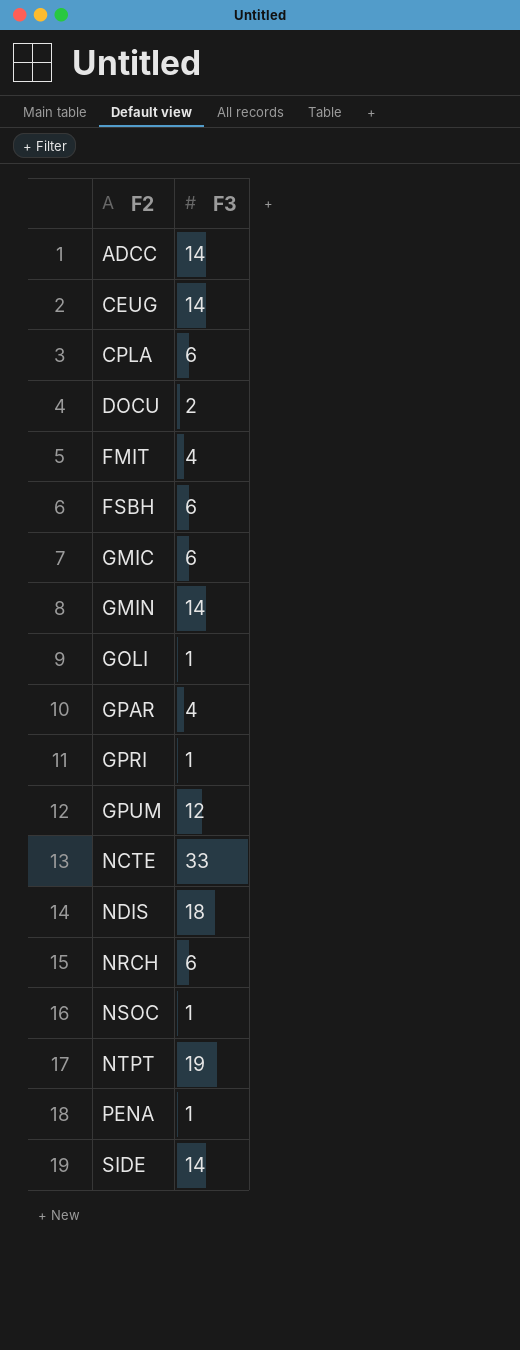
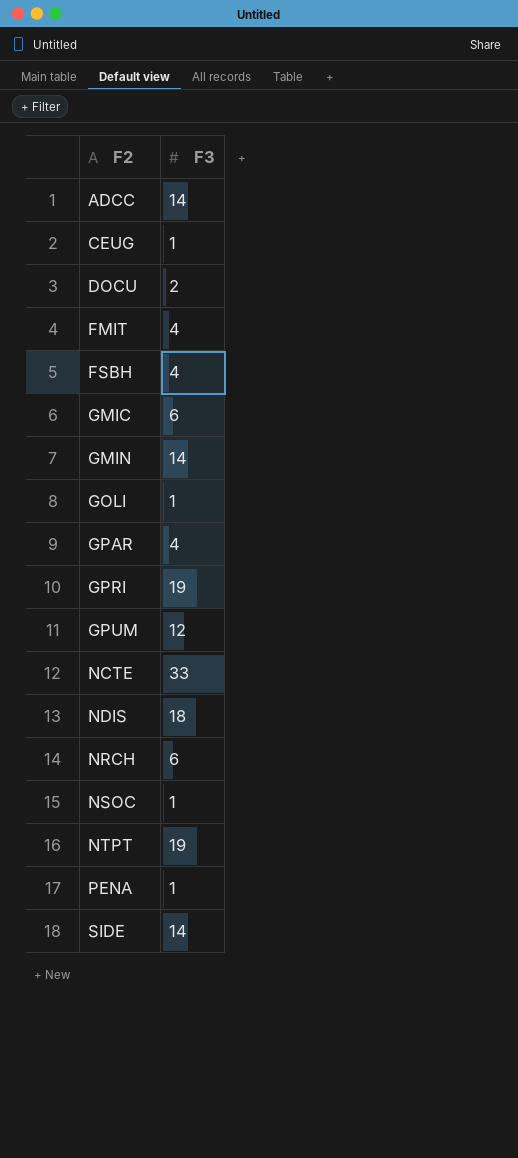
row CPLA: 6 -> none
CEUG | F3: 14 -> 1
FSBH | F3: 6 -> 4
GPRI | F3: 1 -> 19

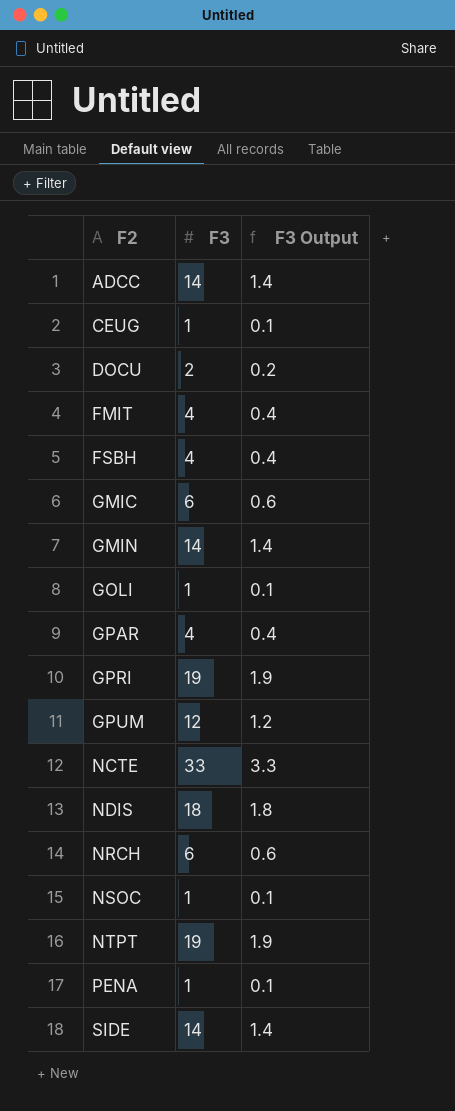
column F3 Output | formula: none -> [F3] * 0.1

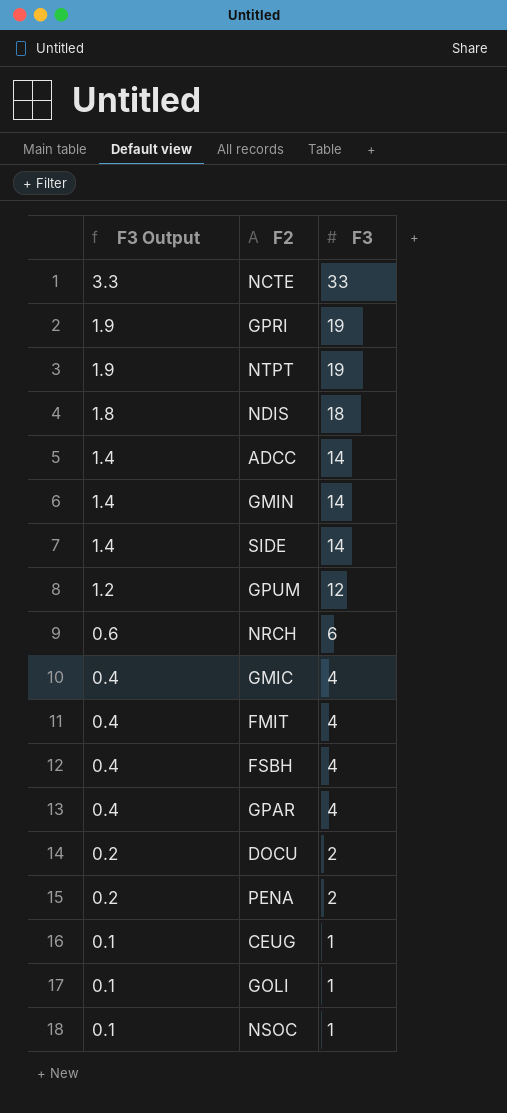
row order: F2 ascending -> F3 Output descending
column F3 Output | position: 3 -> 1
GMIC | F3 Output: 0.6 -> 0.4
GMIC | F3: 6 -> 4
PENA | F3 Output: 0.1 -> 0.2
PENA | F3: 1 -> 2

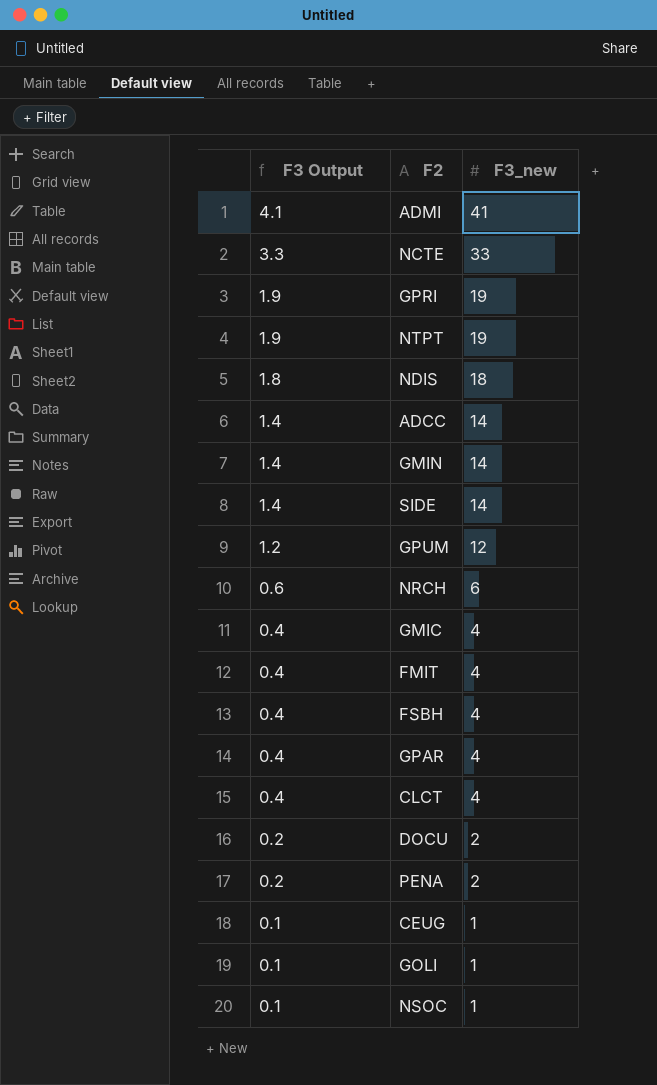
column name: F3 -> F3_new
row ADMI: none -> 4.1 | 41
row CLCT: none -> 0.4 | 4

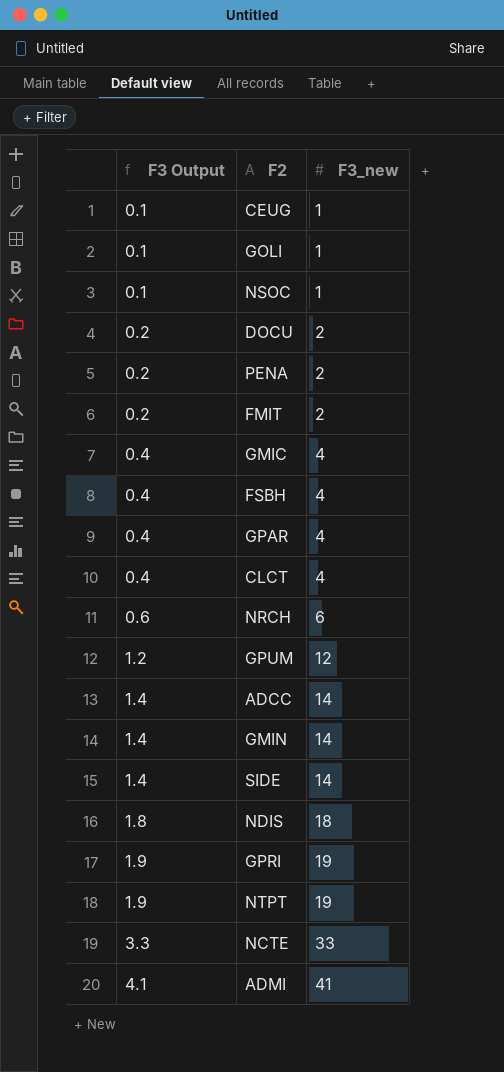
row order: F3 Output descending -> F3 Output ascending
FMIT | F3 Output: 0.4 -> 0.2
FMIT | F3_new: 4 -> 2

